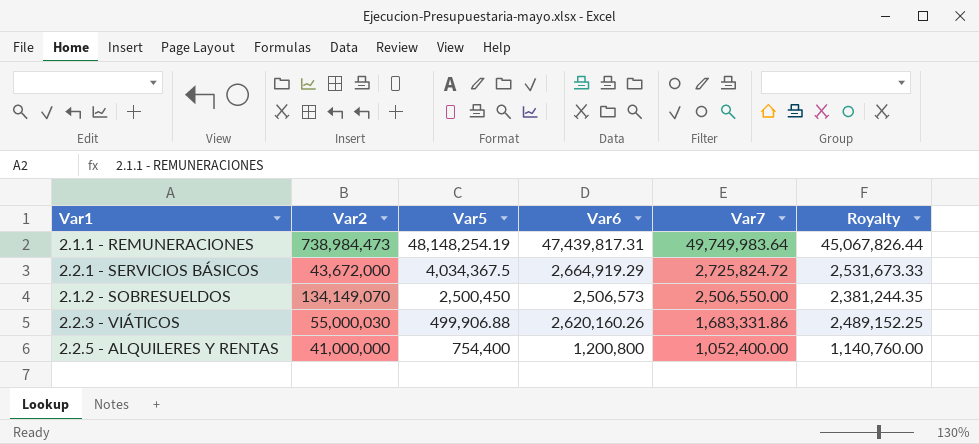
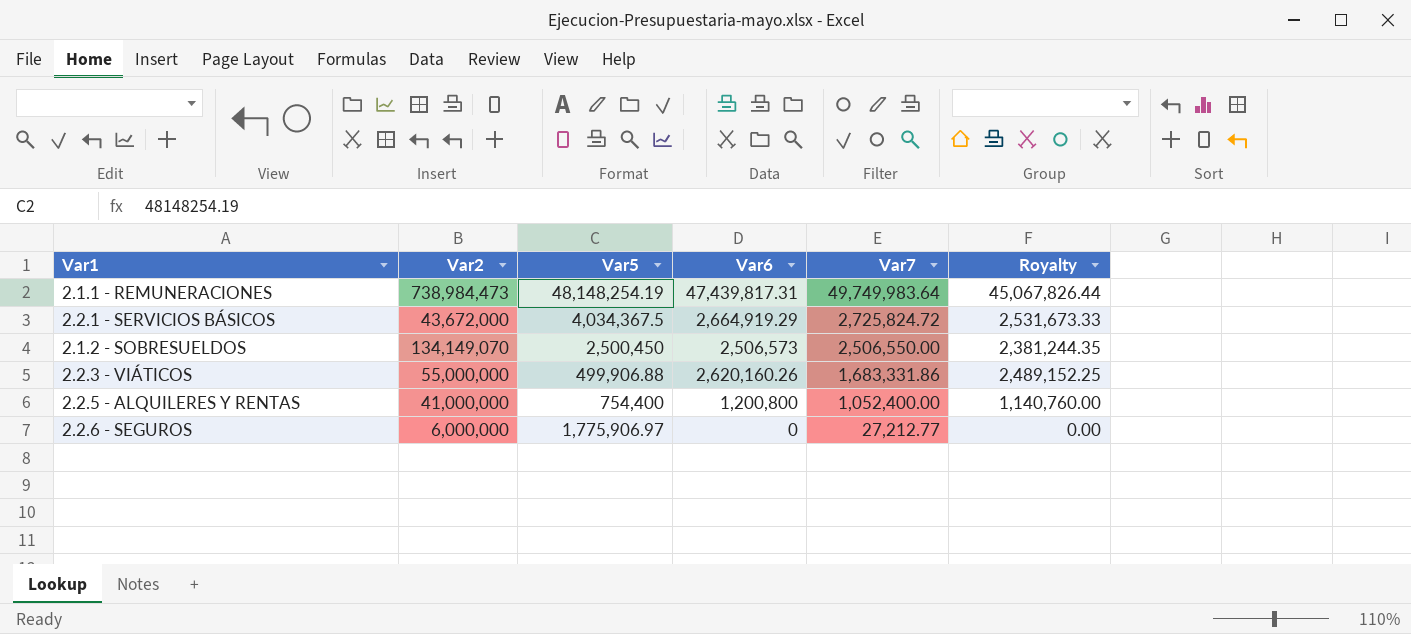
2.2.3 - VIÁTICOS | Var2: 55,000,030 -> 55,000,000
row 2.2.6 - SEGUROS: none -> 6,000,000 | 1,775,906.97 | 0 | 27,212.77 | 0.00

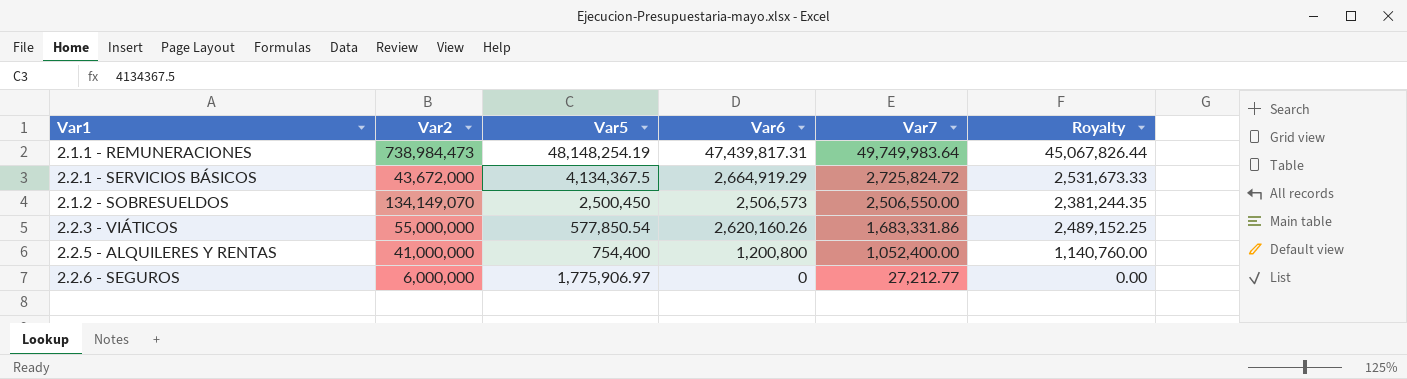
2.2.1 - SERVICIOS BÁSICOS | Var5: 4,034,367.5 -> 4,134,367.5
2.2.3 - VIÁTICOS | Var5: 499,906.88 -> 577,850.54

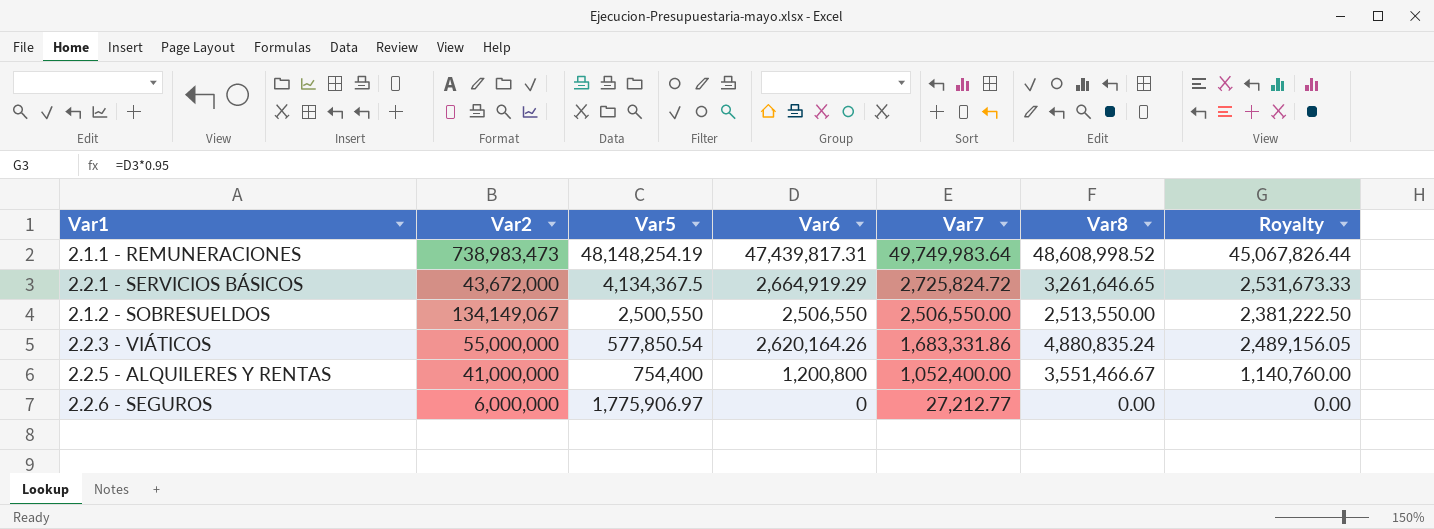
column Var8 | position: none -> 6
2.1.1 - REMUNERACIONES | Var2: 738,984,473 -> 738,983,473
2.1.2 - SOBRESUELDOS | Var2: 134,149,070 -> 134,149,067
2.1.2 - SOBRESUELDOS | Var5: 2,500,450 -> 2,500,550
2.1.2 - SOBRESUELDOS | Var6: 2,506,573 -> 2,506,550
2.1.2 - SOBRESUELDOS | Royalty: 2,381,244.35 -> 2,381,222.50
2.2.3 - VIÁTICOS | Var6: 2,620,160.26 -> 2,620,164.26
2.2.3 - VIÁTICOS | Royalty: 2,489,152.25 -> 2,489,156.05

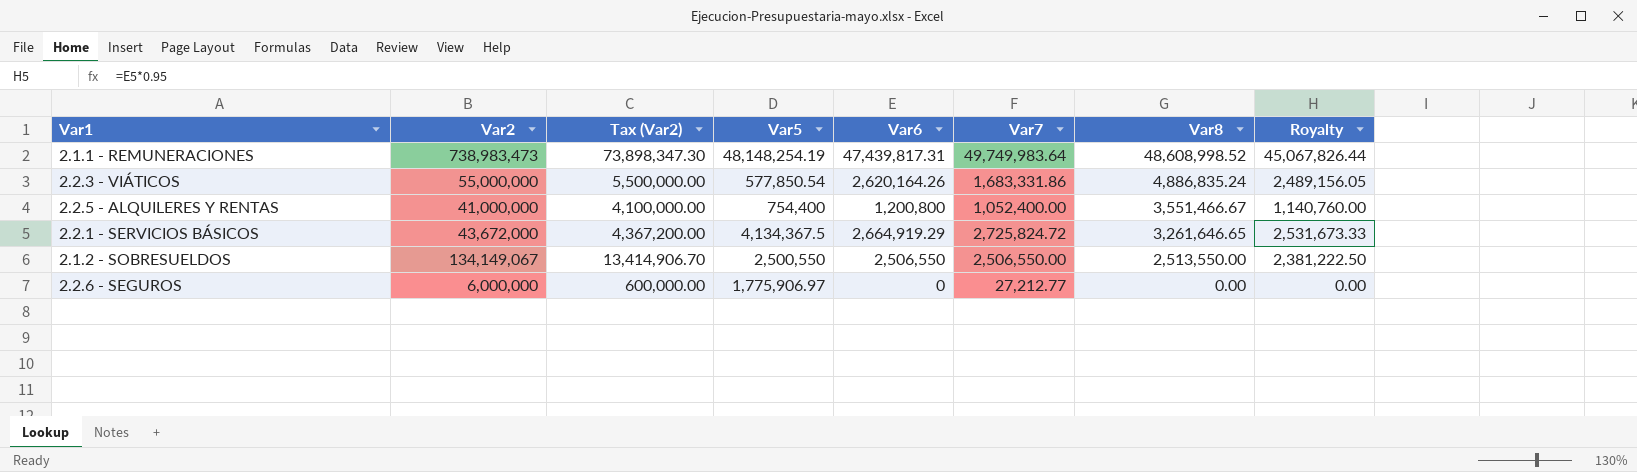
row order: Var7 descending -> Var8 descending
column Tax (Var2) | formula: none -> [Var2] * 0.1
2.2.3 - VIÁTICOS | Var8: 4,880,835.24 -> 4,886,835.24

